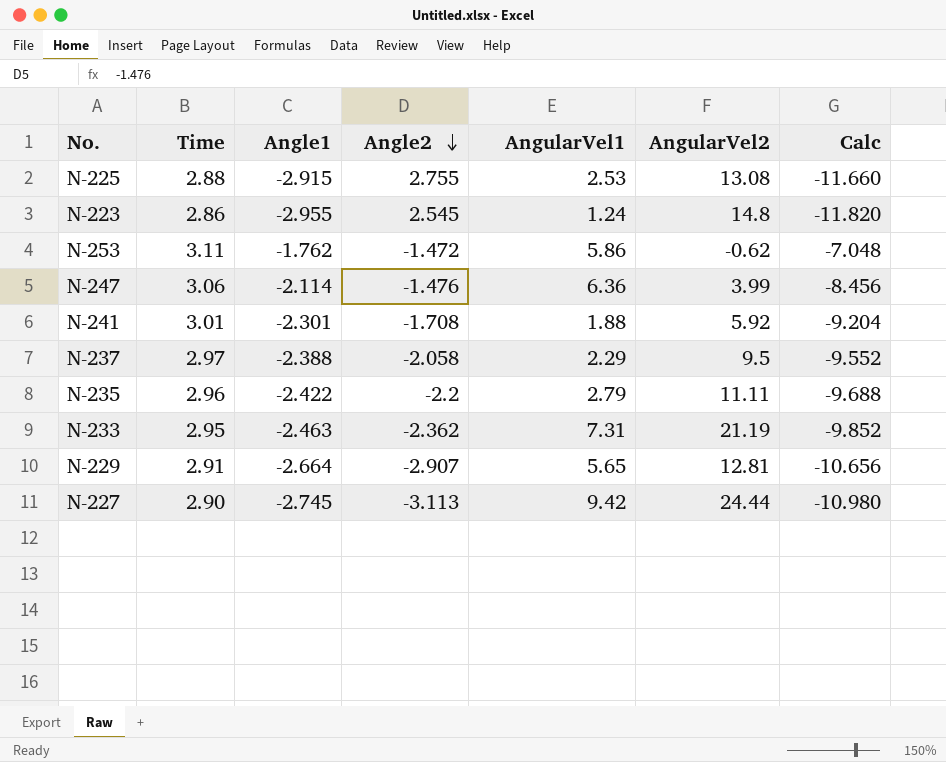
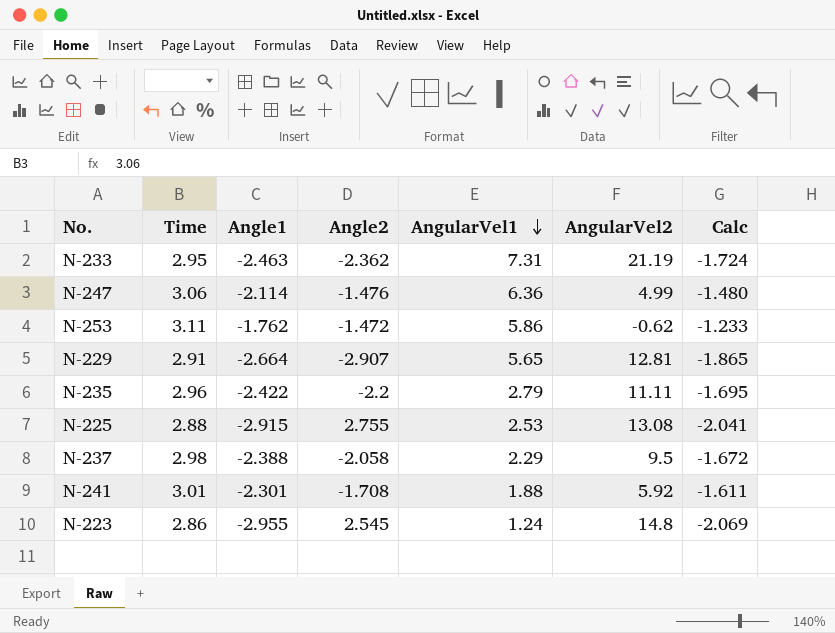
row order: Angle2 descending -> AngularVel1 descending
column Calc | formula: [Angle1] * 4 -> [Angle1] * 0.7
row N-227: 2.90 | -2.745 | -3.113 | 9.42 | 24.44 | -10.980 -> none
N-247 | AngularVel2: 3.99 -> 4.99
N-237 | Time: 2.97 -> 2.98

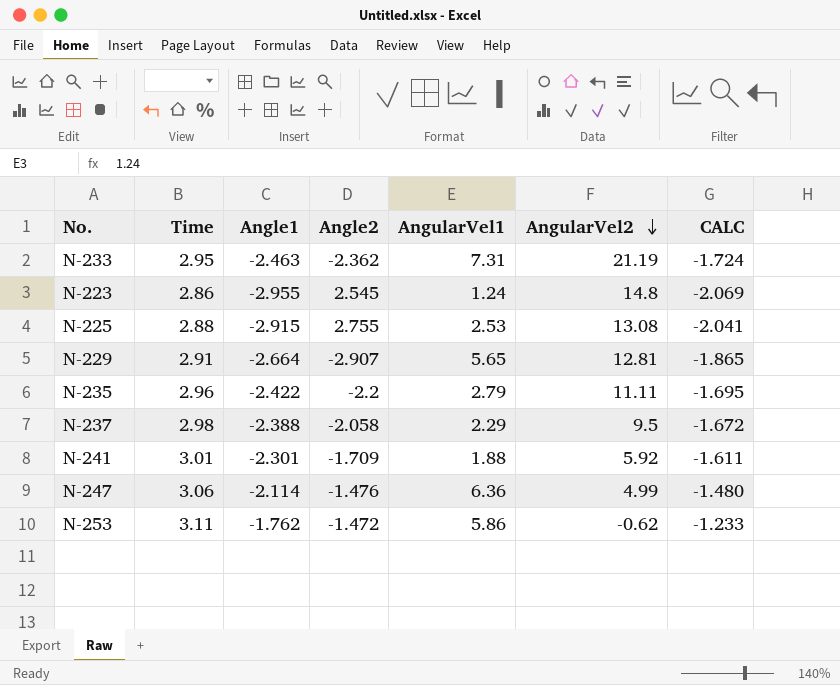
row order: AngularVel1 descending -> AngularVel2 descending
column name: Calc -> CALC
N-241 | Angle2: -1.708 -> -1.709

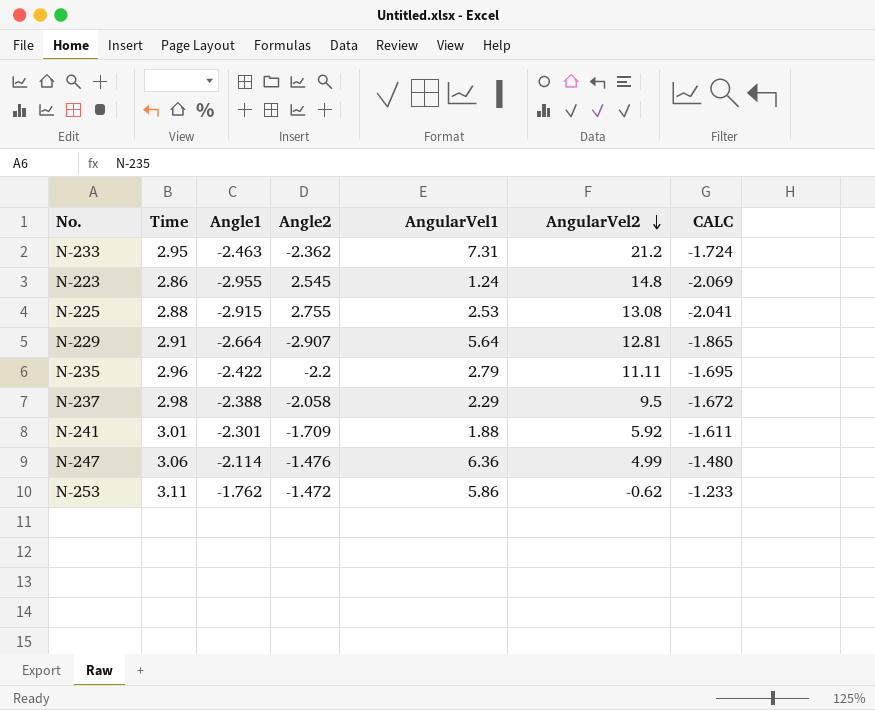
N-233 | AngularVel2: 21.19 -> 21.2
N-229 | AngularVel1: 5.65 -> 5.64

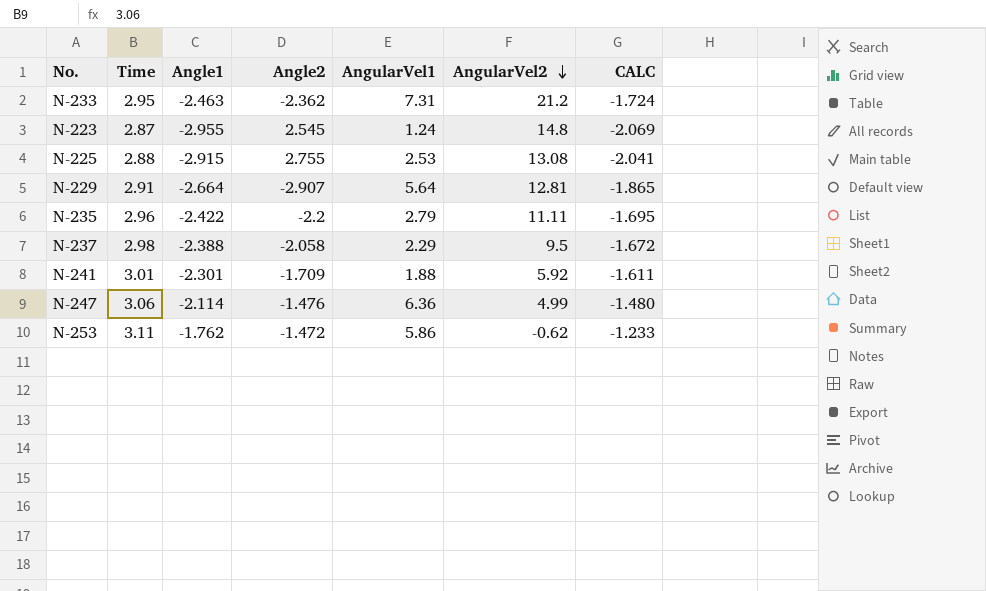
N-223 | Time: 2.86 -> 2.87

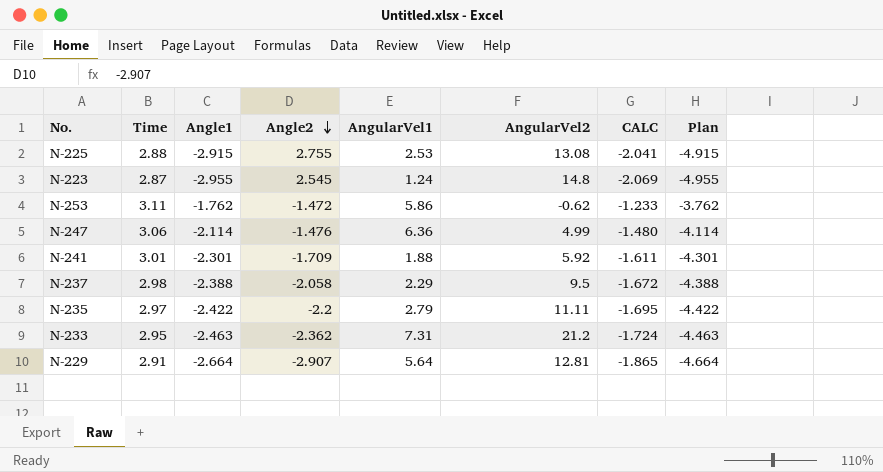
row order: AngularVel2 descending -> Angle2 descending
column Plan | formula: none -> [Angle1] - 2
N-235 | Time: 2.96 -> 2.97

